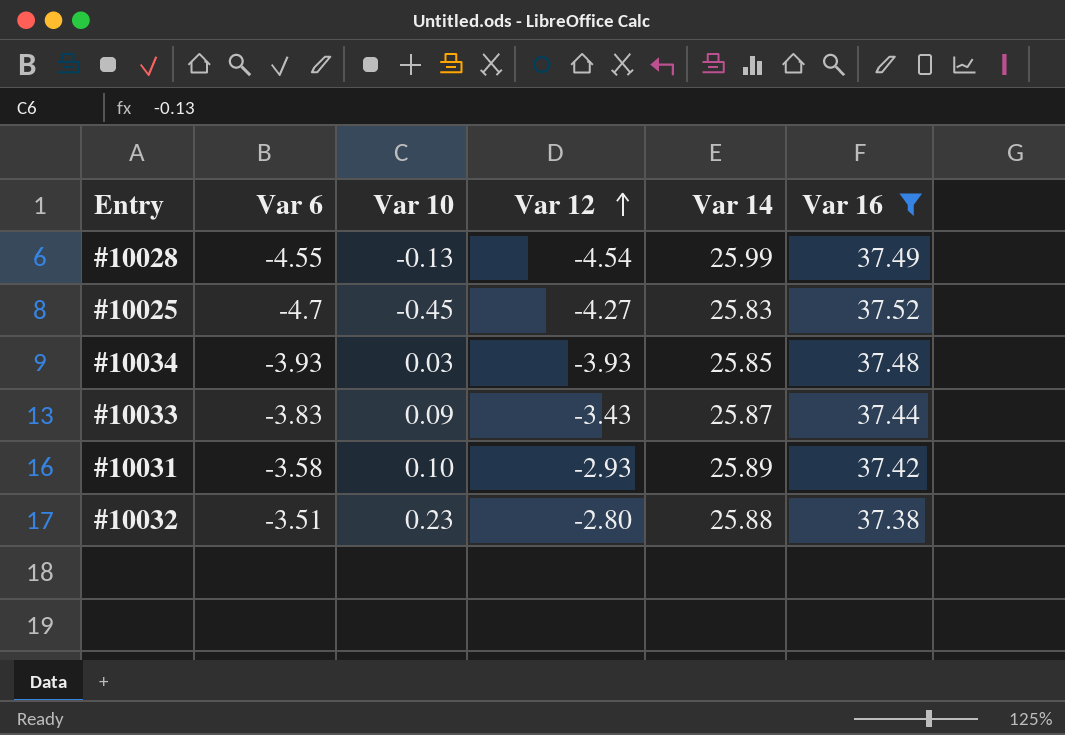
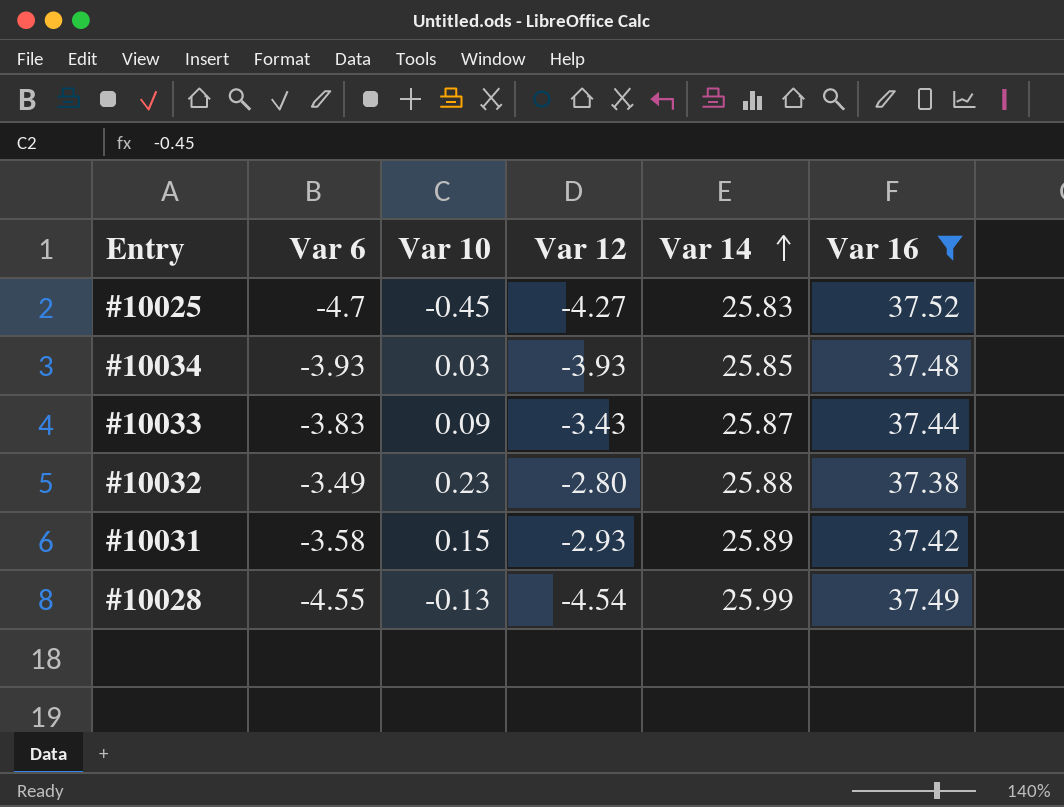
row order: Var 12 ascending -> Var 14 ascending
#10032 | Var 6: -3.51 -> -3.49
#10031 | Var 10: 0.10 -> 0.15

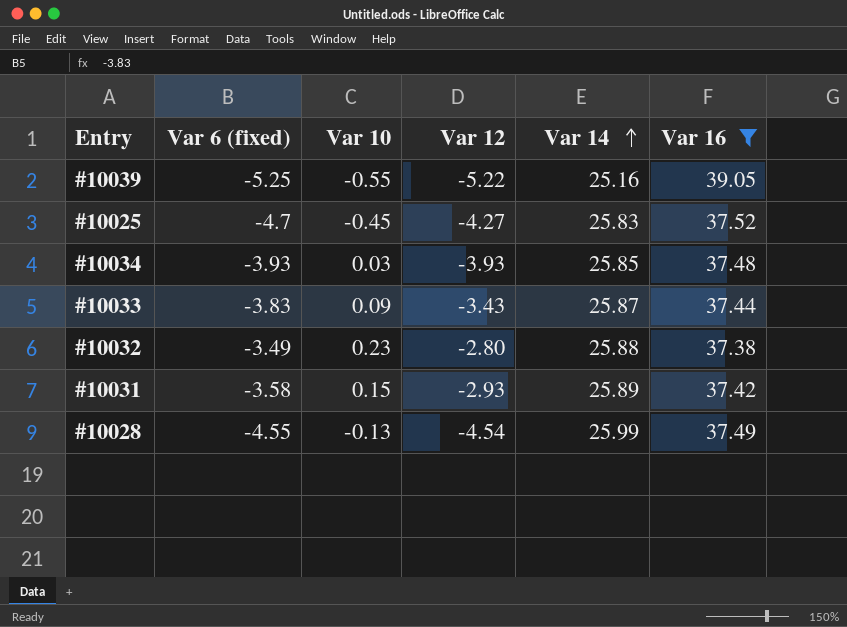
column name: Var 6 -> Var 6 (fixed)
row #10039: none -> -5.25 | -0.55 | -5.22 | 25.16 | 39.05

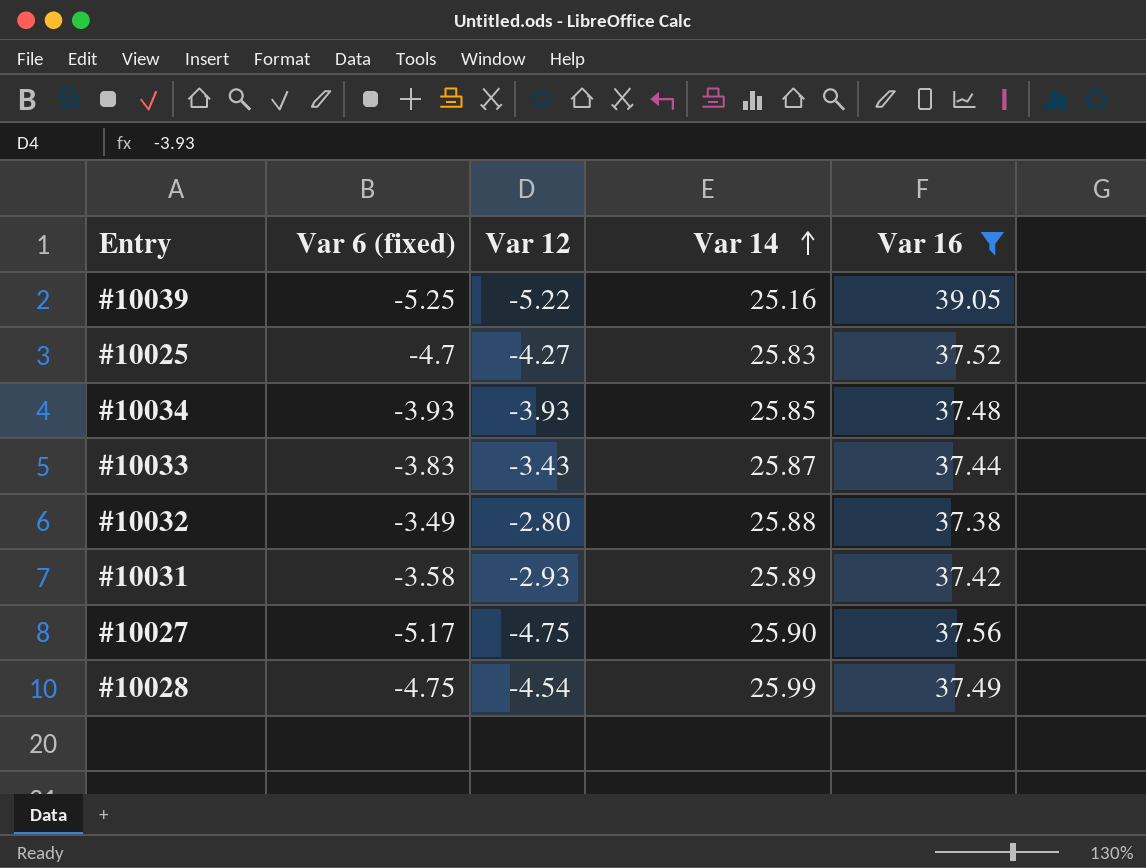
column Var 10 | position: 3 -> none
row #10027: none -> -5.17 | -4.75 | 25.90 | 37.56
#10028 | Var 6 (fixed): -4.55 -> -4.75

